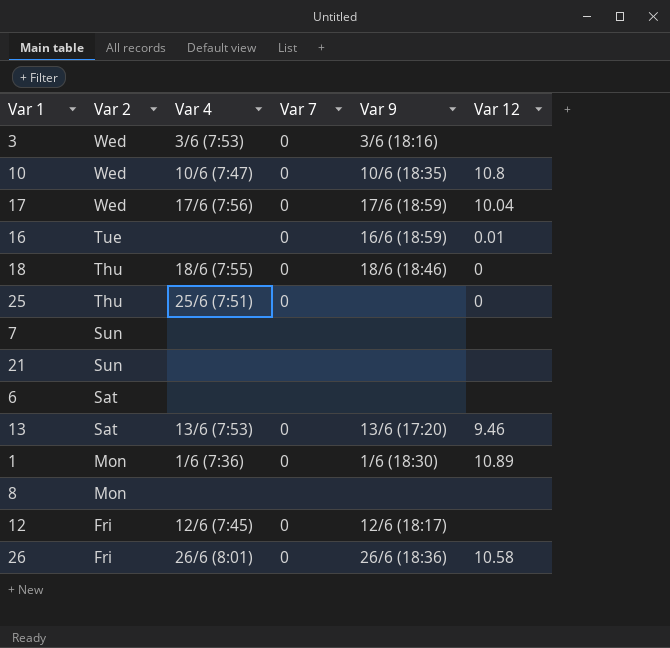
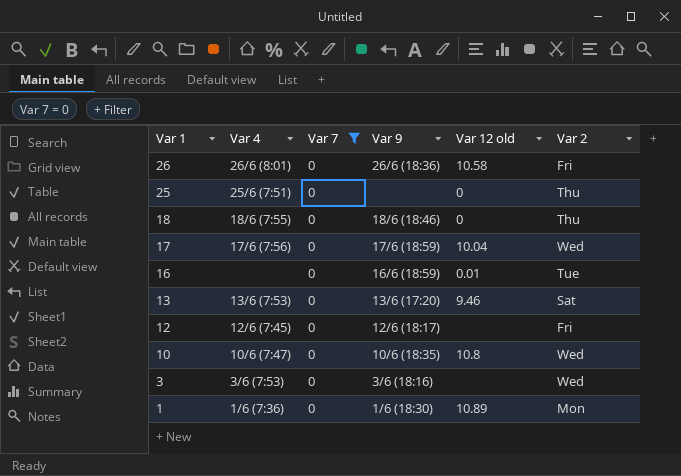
filter: none -> Var 7 = 0
row order: Var 2 descending -> Var 1 descending
column name: Var 12 -> Var 12 old
column Var 2 | position: 2 -> 6

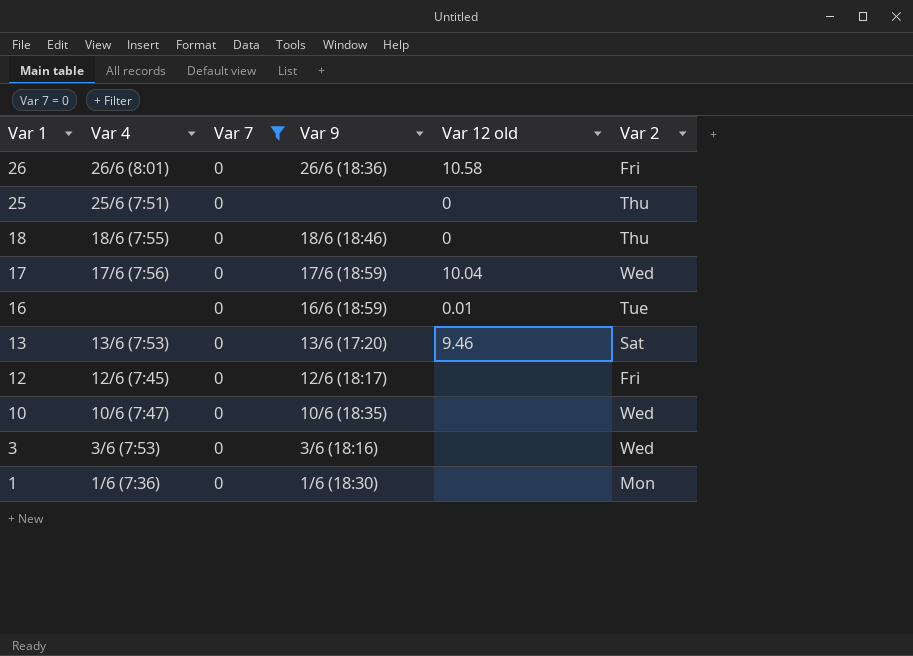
10 | Var 12 old: 10.8 -> none
1 | Var 12 old: 10.89 -> none

